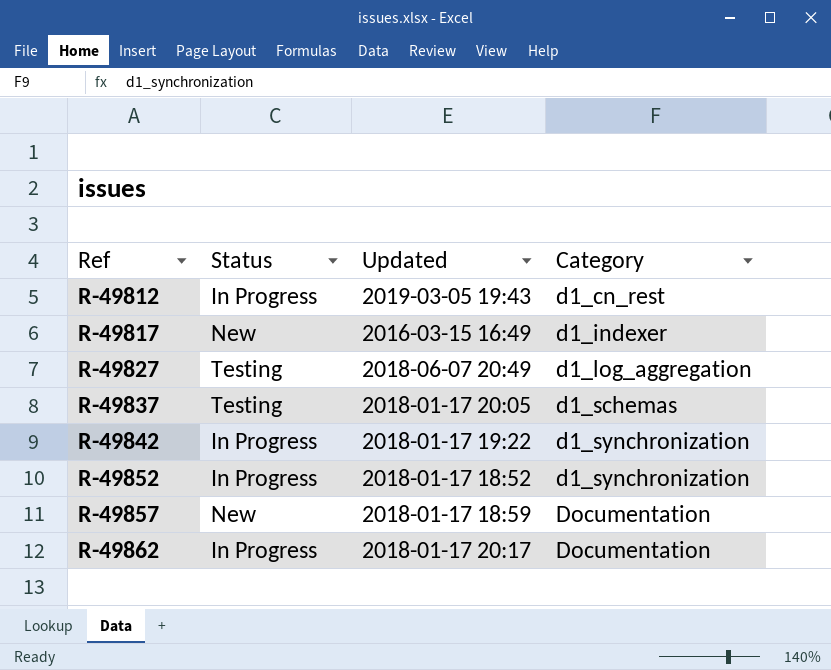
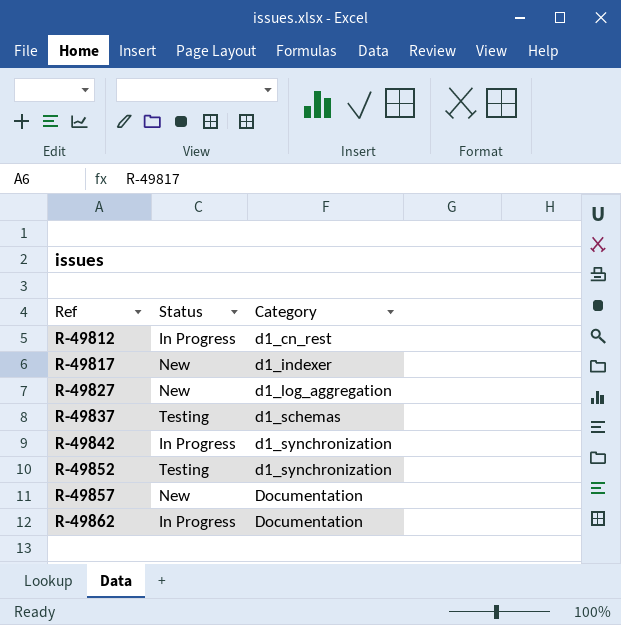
column Updated | position: 3 -> none
R-49827 | Status: Testing -> New
R-49852 | Status: In Progress -> Testing

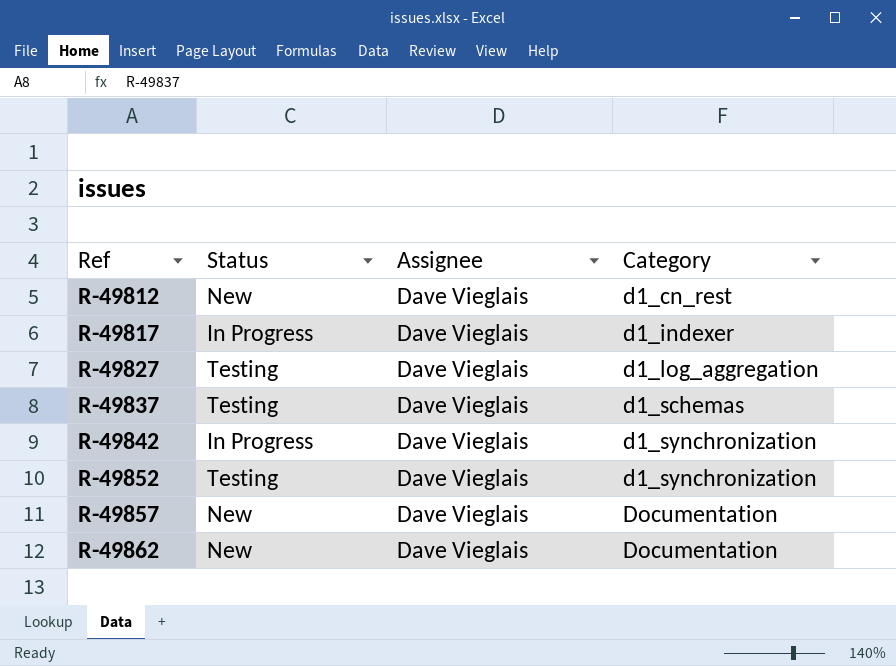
column Assignee | position: none -> 3
R-49812 | Status: In Progress -> New
R-49817 | Status: New -> In Progress
R-49827 | Status: New -> Testing
R-49862 | Status: In Progress -> New

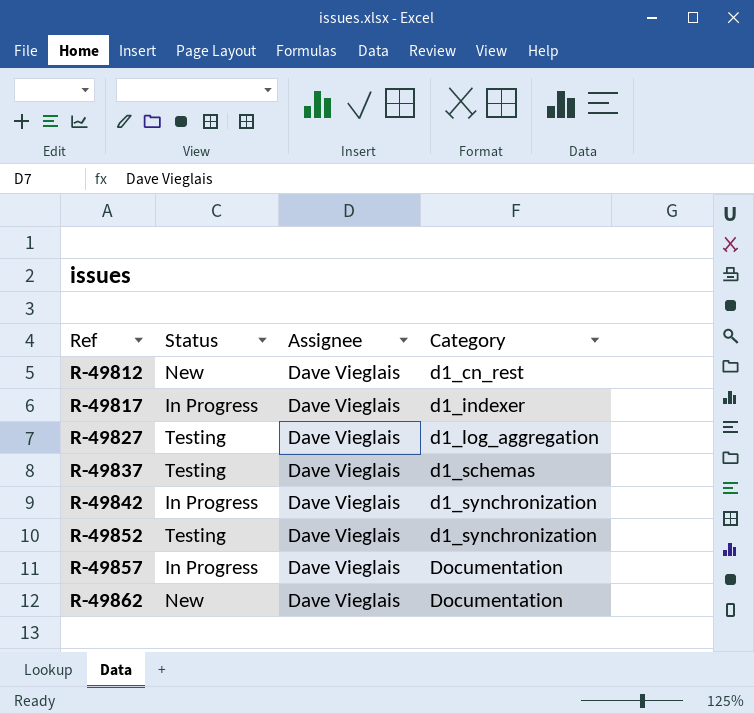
R-49857 | Status: New -> In Progress

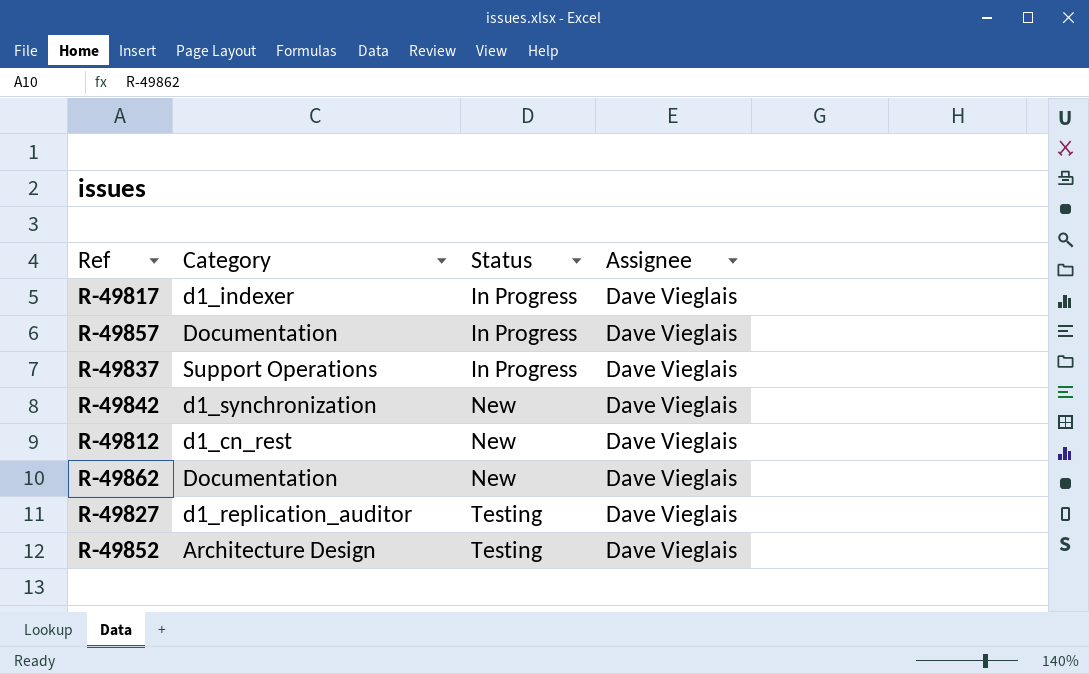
row order: Ref ascending -> Status ascending
column Category | position: 4 -> 2
R-49837 | Category: d1_schemas -> Support Operations
R-49837 | Status: Testing -> In Progress
R-49842 | Status: In Progress -> New
R-49827 | Category: d1_log_aggregation -> d1_replication_auditor
R-49852 | Category: d1_synchronization -> Architecture Design

